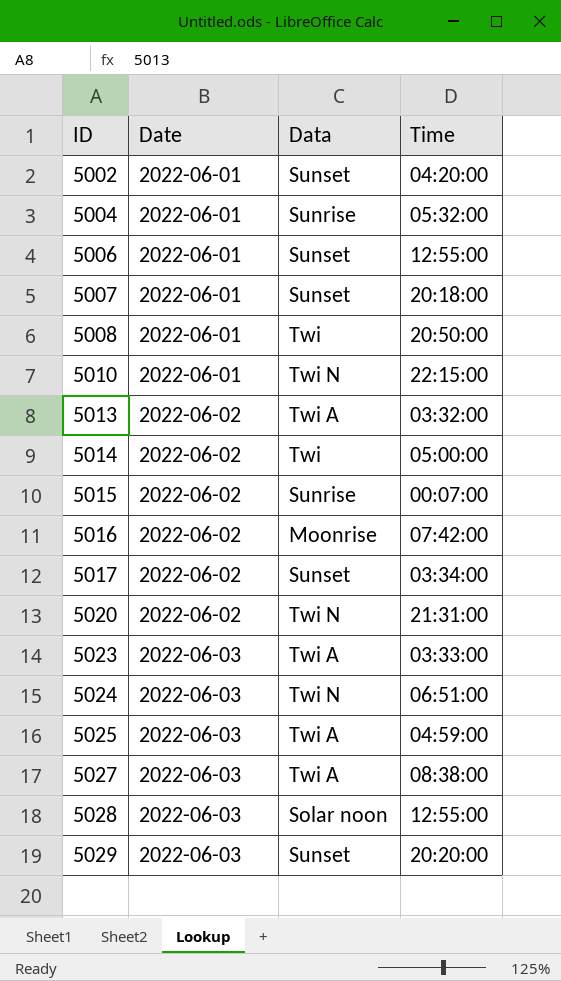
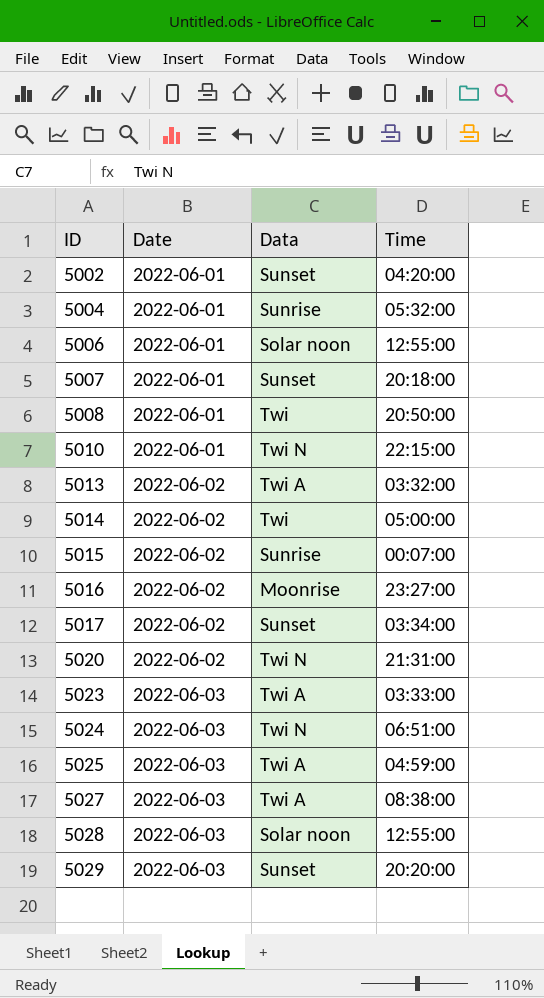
5006 | Data: Sunset -> Solar noon
5016 | Time: 07:42:00 -> 23:27:00

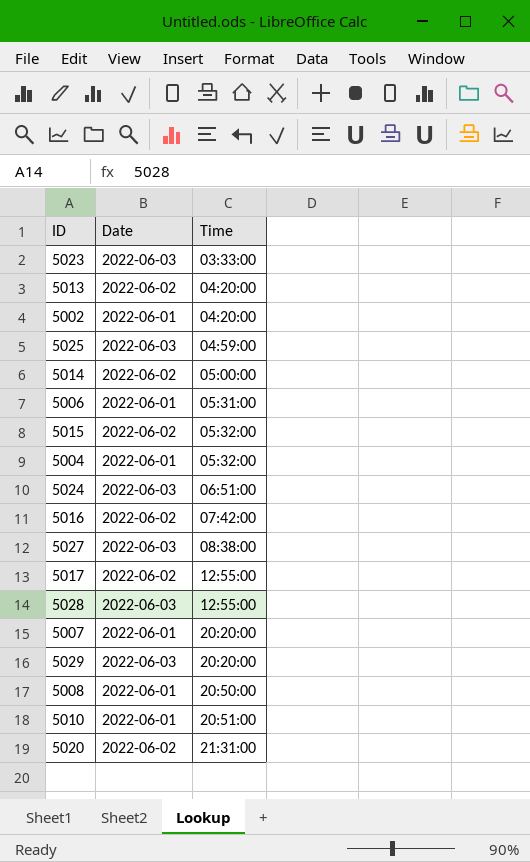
row order: ID ascending -> Time ascending
column Data | position: 3 -> none
5013 | Time: 03:32:00 -> 04:20:00
5006 | Time: 12:55:00 -> 05:31:00
5015 | Time: 00:07:00 -> 05:32:00
5016 | Time: 23:27:00 -> 07:42:00
5017 | Time: 03:34:00 -> 12:55:00
5007 | Time: 20:18:00 -> 20:20:00
5010 | Time: 22:15:00 -> 20:51:00

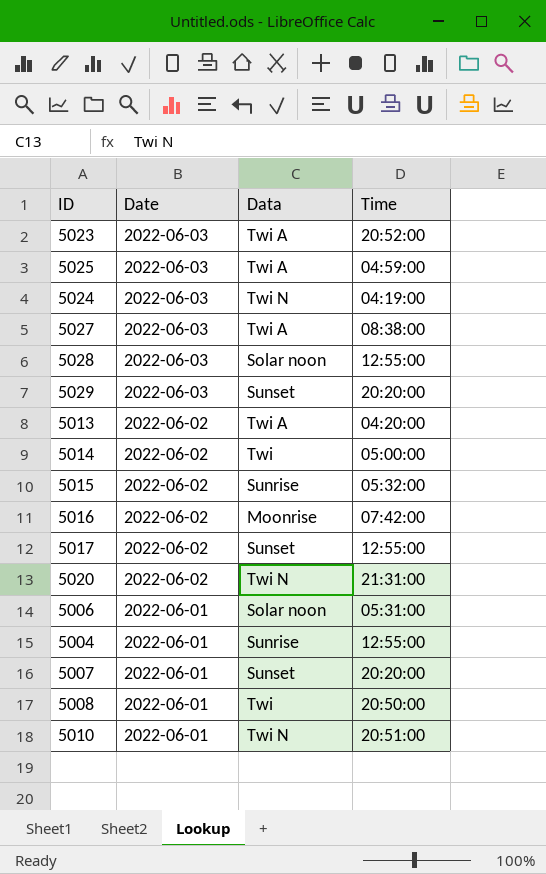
row order: Time ascending -> Date descending
column Data | position: none -> 3
row 5002: 2022-06-01 | 04:20:00 -> none
5023 | Time: 03:33:00 -> 20:52:00
5024 | Time: 06:51:00 -> 04:19:00
5004 | Time: 05:32:00 -> 12:55:00

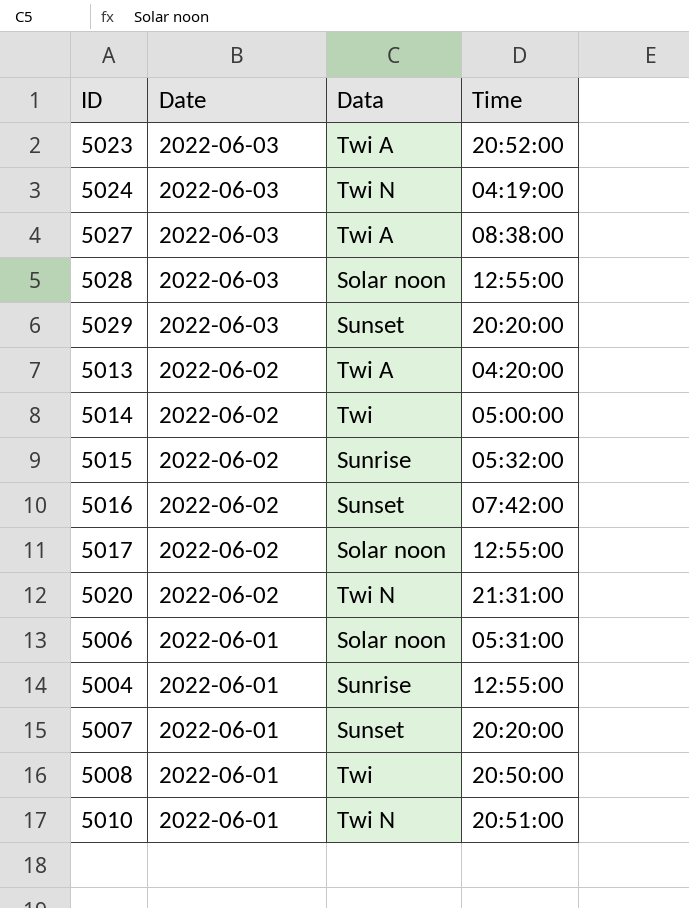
row 5025: 2022-06-03 | Twi A | 04:59:00 -> none
5016 | Data: Moonrise -> Sunset
5017 | Data: Sunset -> Solar noon

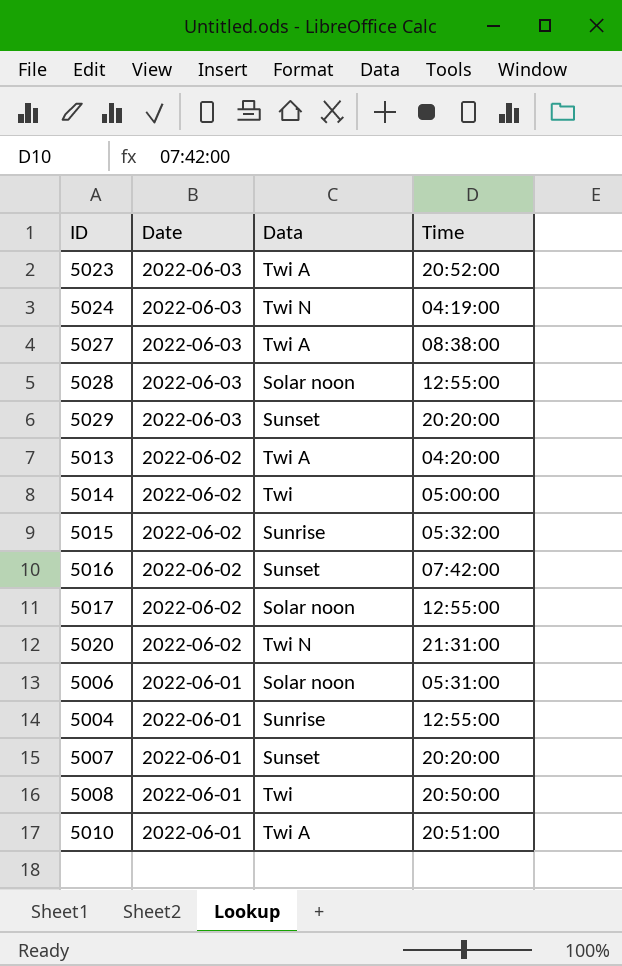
5010 | Data: Twi N -> Twi A

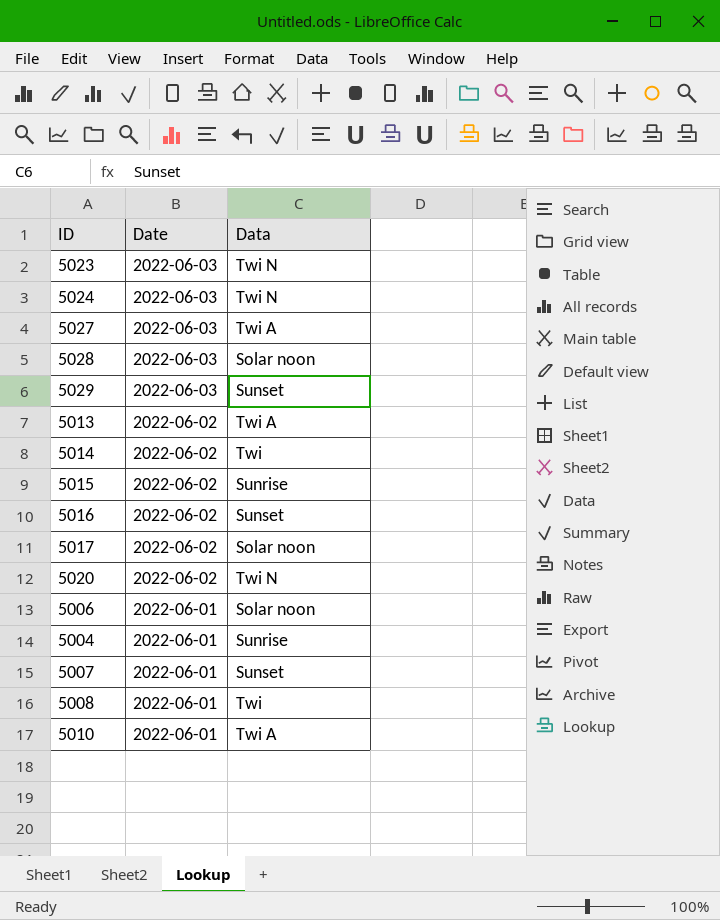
column Time | position: 4 -> none
5023 | Data: Twi A -> Twi N

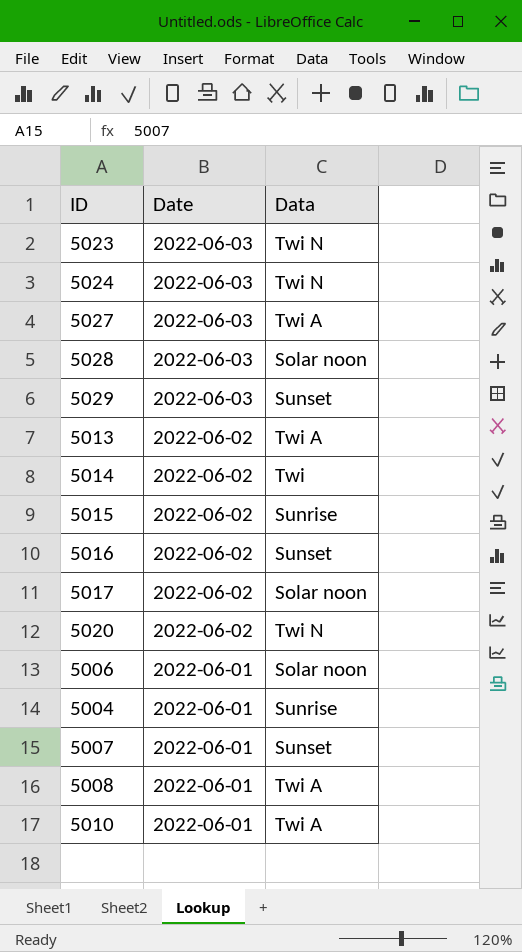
5008 | Data: Twi -> Twi A

